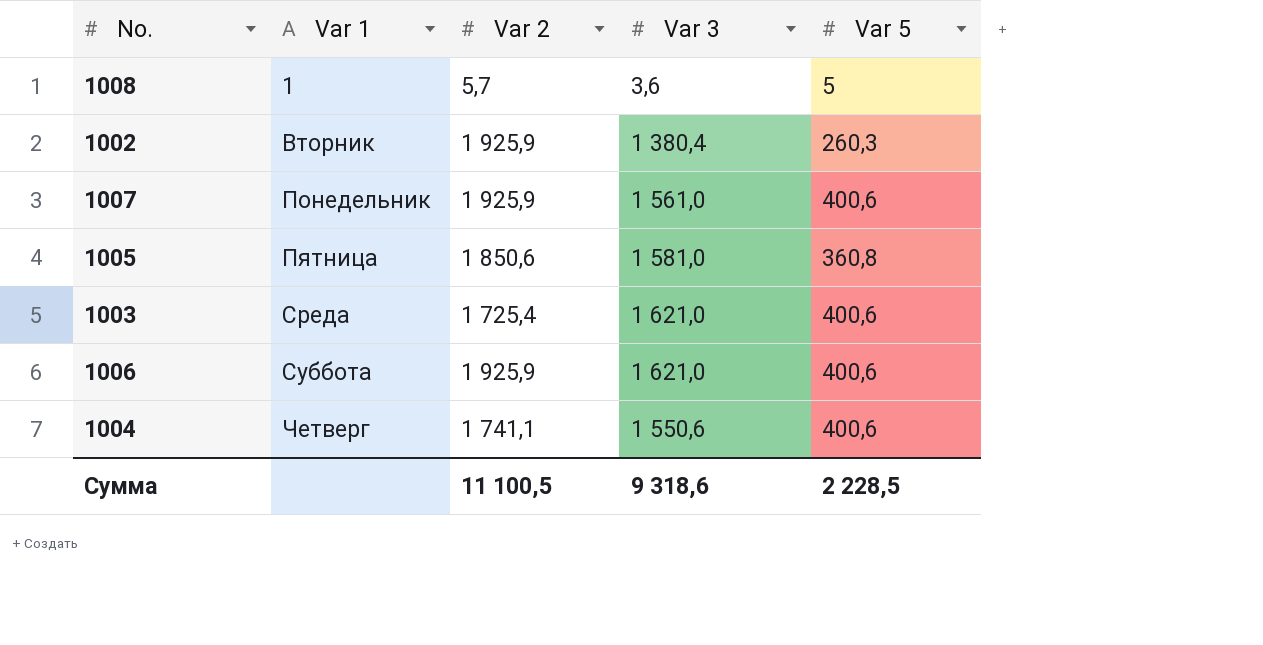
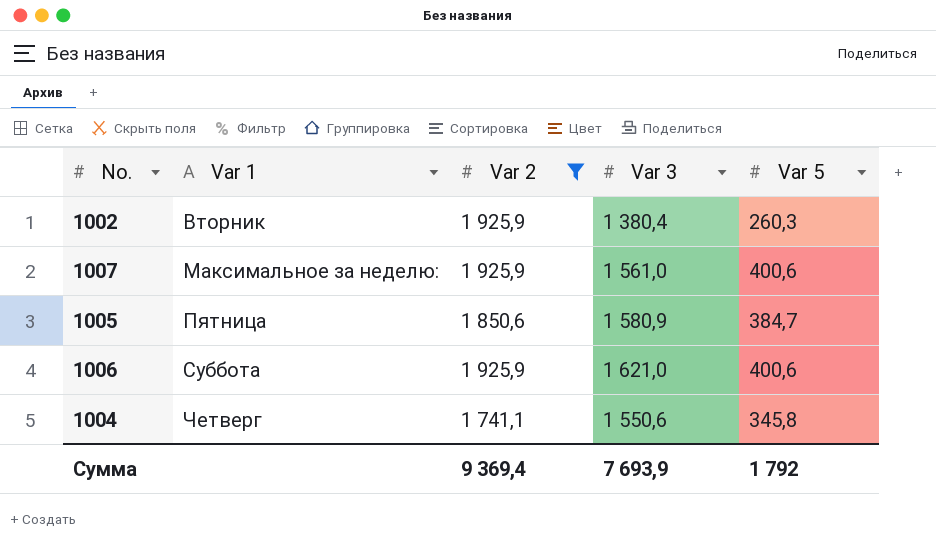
filter: none -> Var 2 >= 1 741,1
1007 | Var 1: Понедельник -> Максимальное за неделю:
1005 | Var 3: 1 581,0 -> 1 580,9
1005 | Var 5: 360,8 -> 384,7
1004 | Var 5: 400,6 -> 345,8
Сумма | Var 2: 11 100,5 -> 9 369,4
Сумма | Var 3: 9 318,6 -> 7 693,9
Сумма | Var 5: 2 228,5 -> 1 792

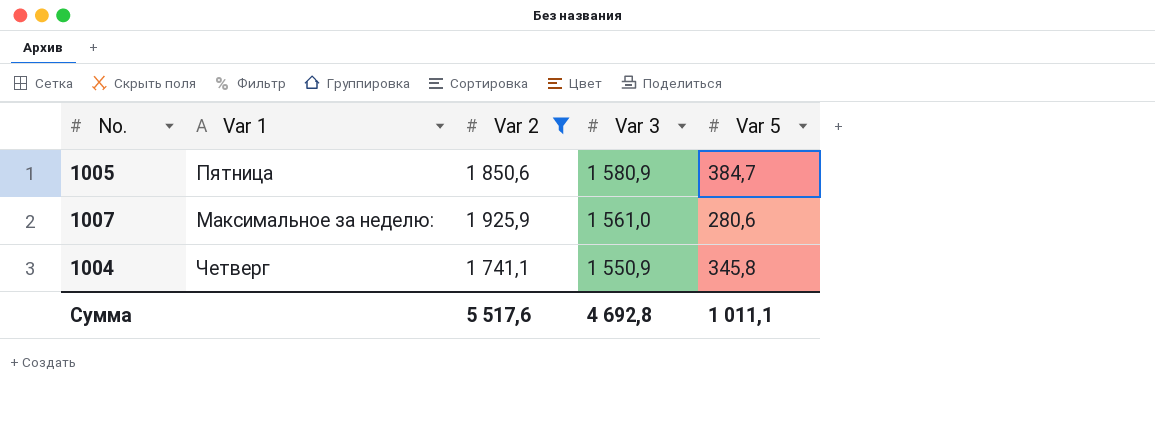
row order: Var 1 ascending -> Var 3 descending
row 1002: Вторник | 1 925,9 | 1 380,4 | 260,3 -> none
row 1006: Суббота | 1 925,9 | 1 621,0 | 400,6 -> none
1007 | Var 5: 400,6 -> 280,6
1004 | Var 3: 1 550,6 -> 1 550,9
Сумма | Var 2: 9 369,4 -> 5 517,6
Сумма | Var 3: 7 693,9 -> 4 692,8
Сумма | Var 5: 1 792 -> 1 011,1

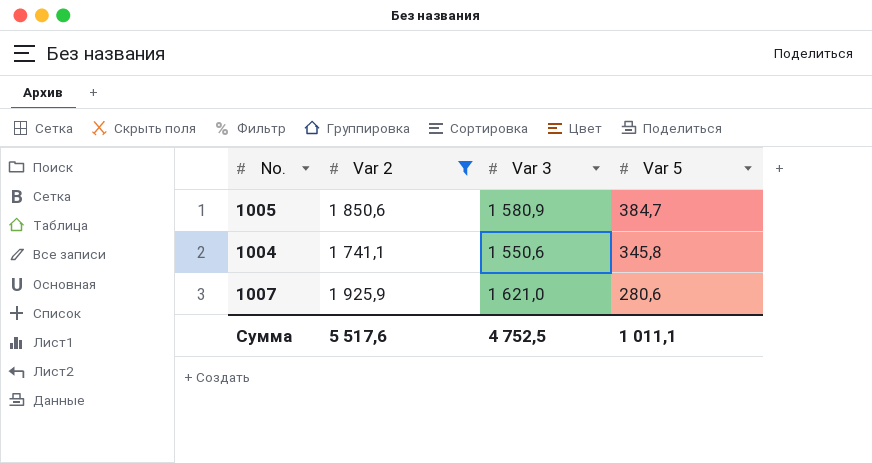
row order: Var 3 descending -> Var 5 descending
column Var 1 | position: 2 -> none
1004 | Var 3: 1 550,9 -> 1 550,6
1007 | Var 3: 1 561,0 -> 1 621,0
Сумма | Var 3: 4 692,8 -> 4 752,5

